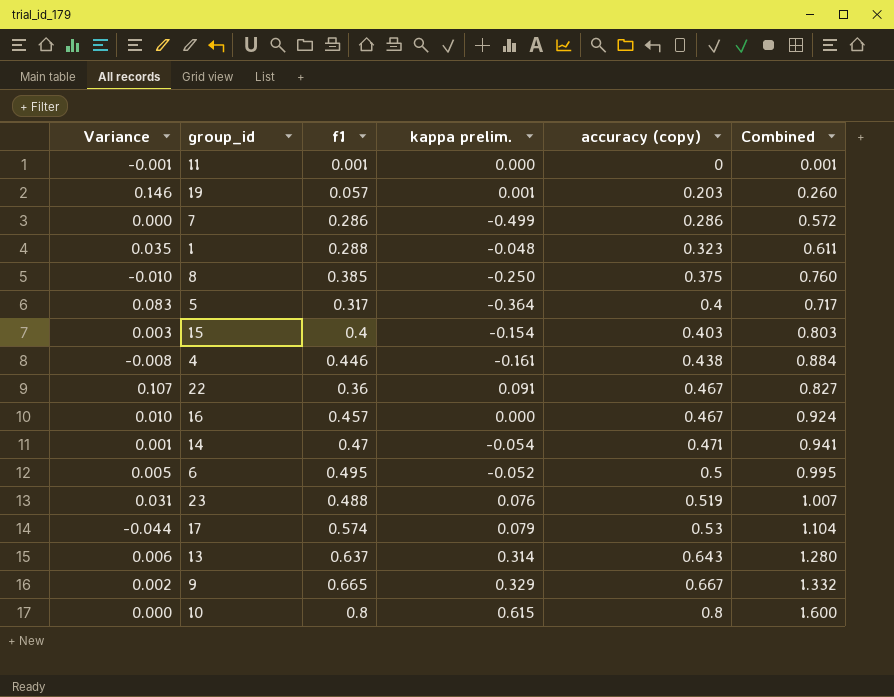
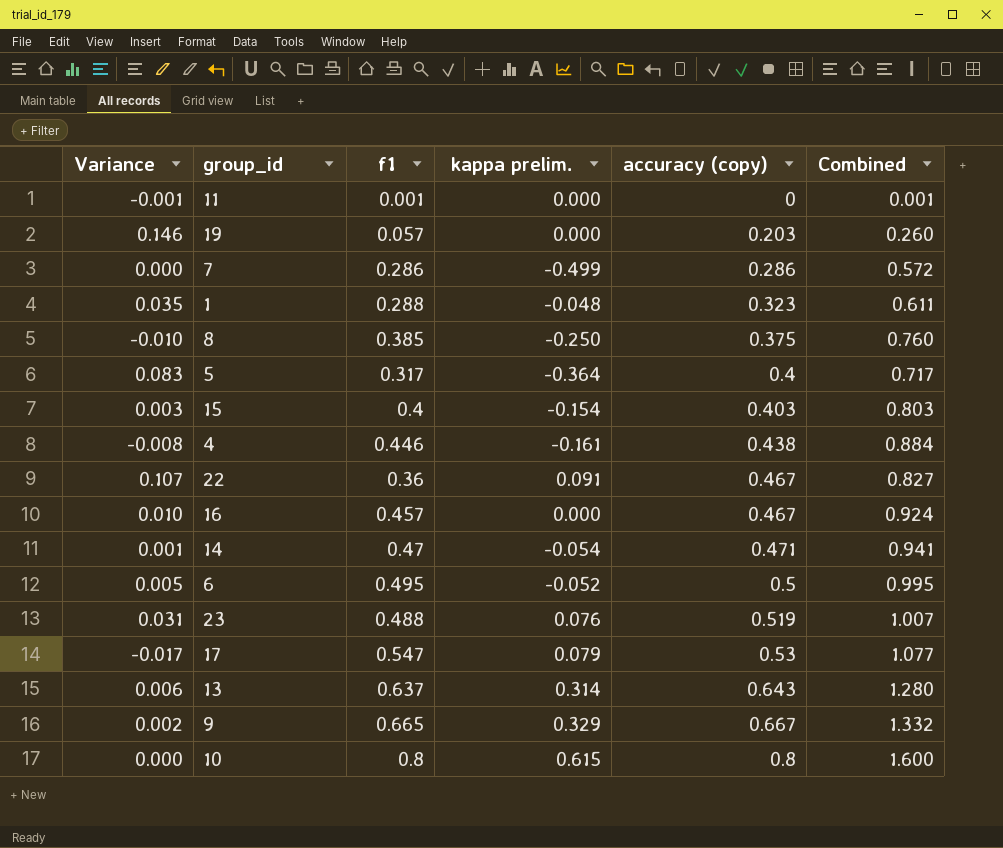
19 | kappa prelim.: 0.001 -> 0.000
17 | Variance: -0.044 -> -0.017
17 | f1: 0.574 -> 0.547
17 | Combined: 1.104 -> 1.077

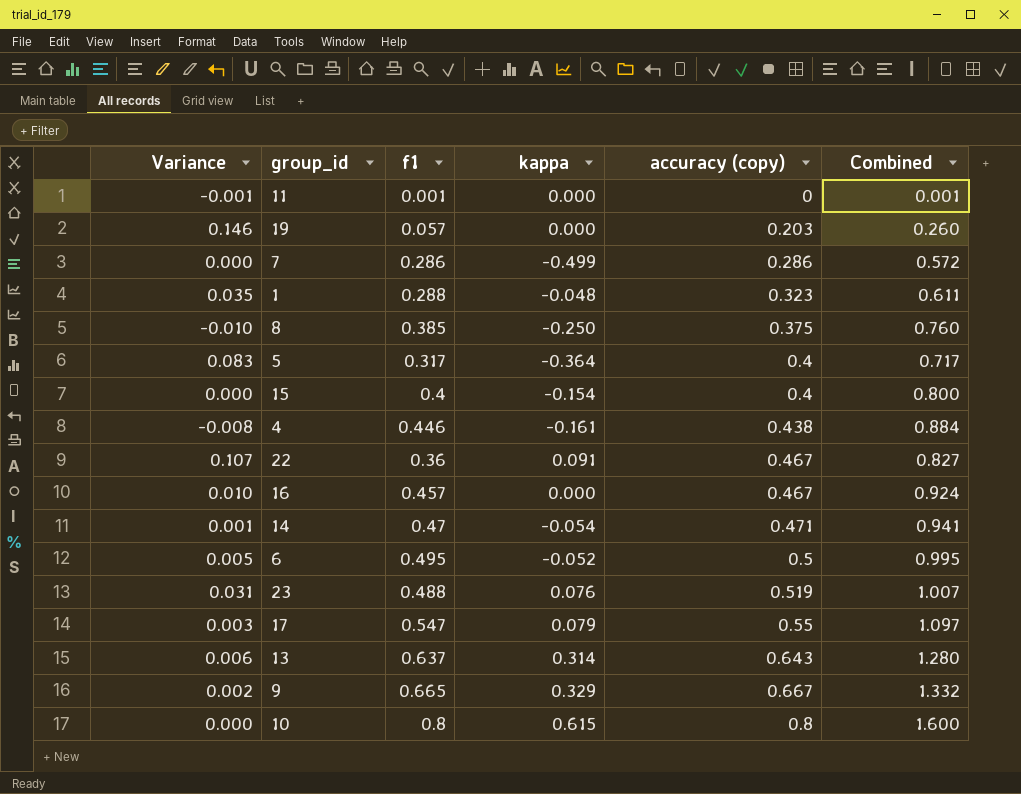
column name: kappa prelim. -> kappa
15 | Variance: 0.003 -> 0.000
15 | accuracy (copy): 0.403 -> 0.4
15 | Combined: 0.803 -> 0.800
17 | Variance: -0.017 -> 0.003
17 | accuracy (copy): 0.53 -> 0.55
17 | Combined: 1.077 -> 1.097

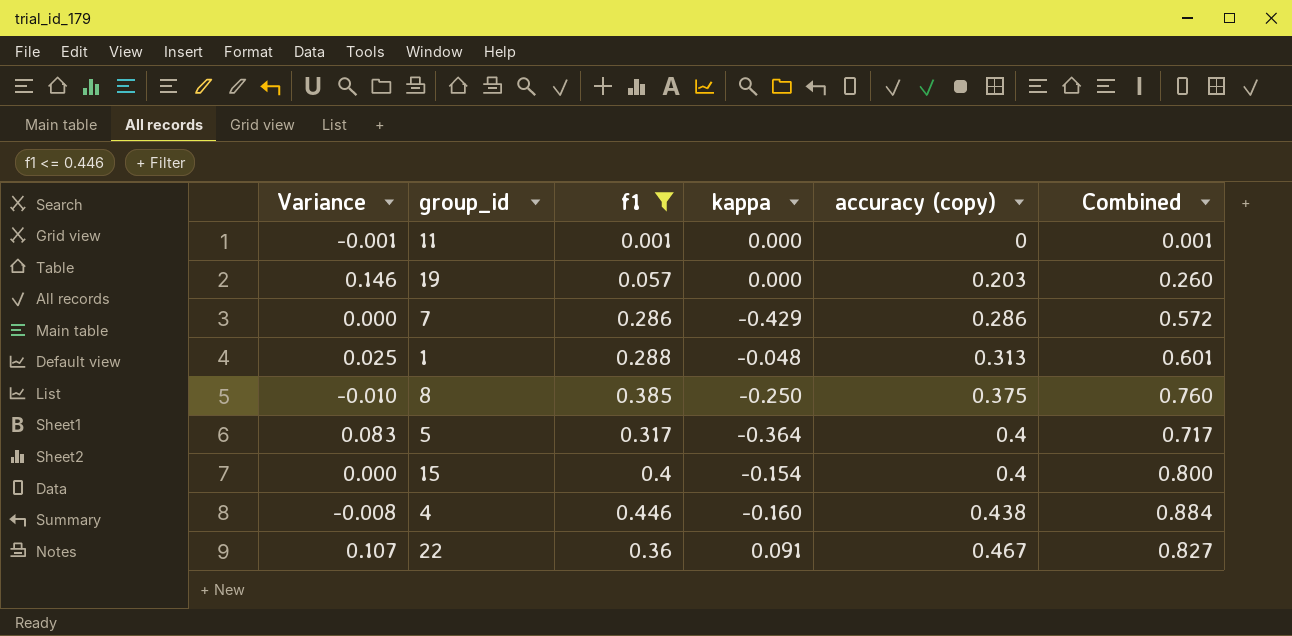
filter: none -> f1 <= 0.446
7 | kappa: -0.499 -> -0.429
1 | Variance: 0.035 -> 0.025
1 | accuracy (copy): 0.323 -> 0.313
1 | Combined: 0.611 -> 0.601
4 | kappa: -0.161 -> -0.160

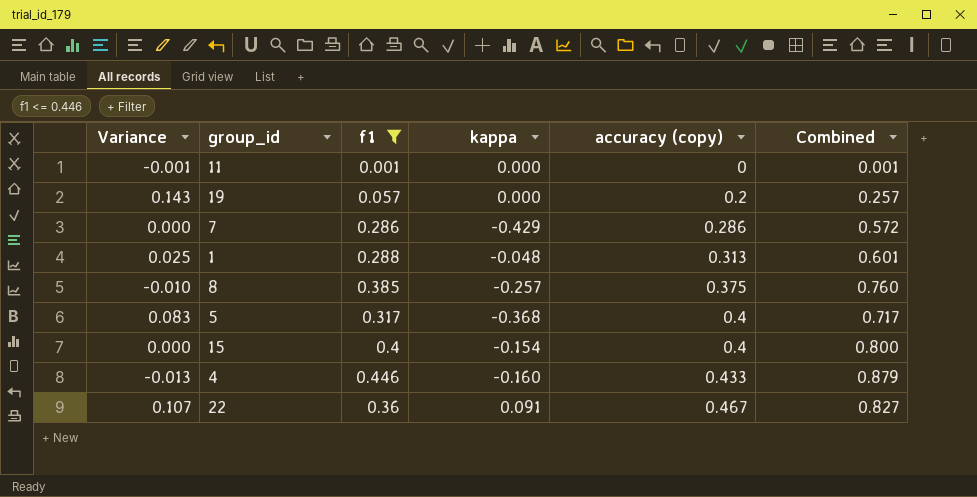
19 | Variance: 0.146 -> 0.143
19 | accuracy (copy): 0.203 -> 0.2
19 | Combined: 0.260 -> 0.257
8 | kappa: -0.250 -> -0.257
5 | kappa: -0.364 -> -0.368
4 | Variance: -0.008 -> -0.013
4 | accuracy (copy): 0.438 -> 0.433
4 | Combined: 0.884 -> 0.879

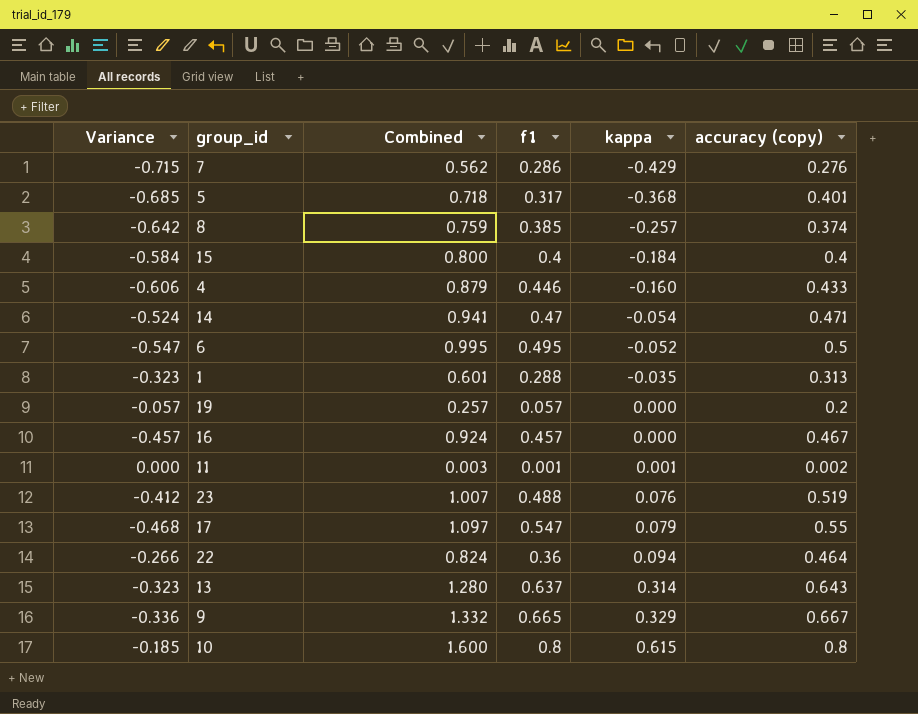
filter: f1 <= 0.446 -> none
row order: accuracy (copy) ascending -> kappa ascending
column Variance | formula: [accuracy (copy)] - [f1] -> [kappa] - [f1]
column Combined | position: 6 -> 3
7 | Combined: 0.572 -> 0.562
7 | accuracy (copy): 0.286 -> 0.276
5 | Combined: 0.717 -> 0.718
5 | accuracy (copy): 0.4 -> 0.401
8 | Combined: 0.760 -> 0.759
8 | accuracy (copy): 0.375 -> 0.374
15 | kappa: -0.154 -> -0.184
1 | kappa: -0.048 -> -0.035
11 | Combined: 0.001 -> 0.003
11 | kappa: 0.000 -> 0.001
11 | accuracy (copy): 0 -> 0.002
22 | Combined: 0.827 -> 0.824
22 | kappa: 0.091 -> 0.094
22 | accuracy (copy): 0.467 -> 0.464

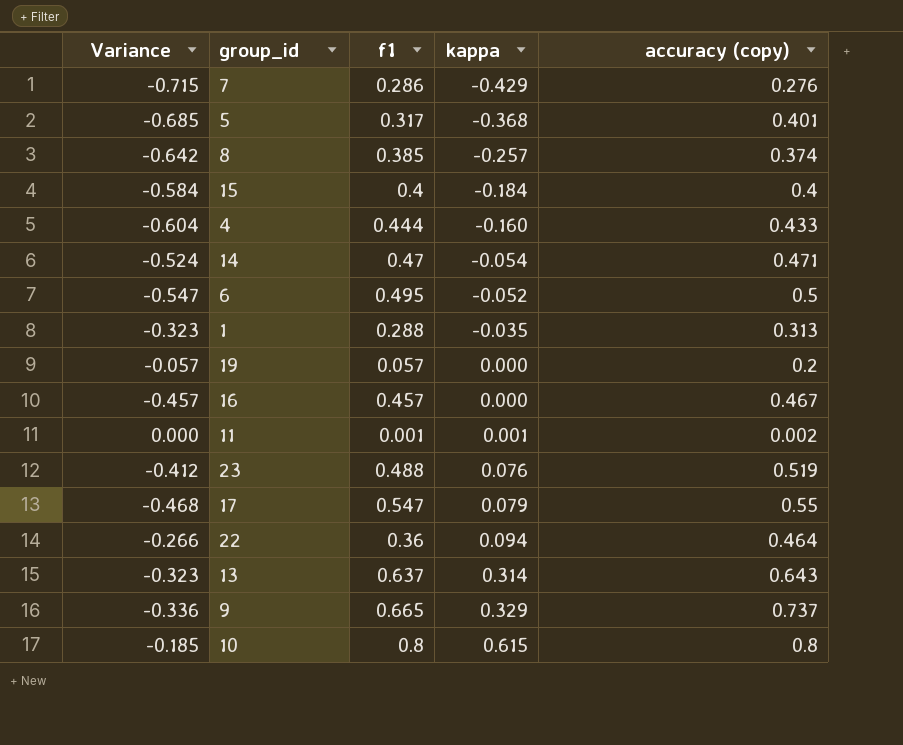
column Combined | formula: [f1] + [accuracy (copy)] -> none
4 | Variance: -0.606 -> -0.604
4 | f1: 0.446 -> 0.444
9 | accuracy (copy): 0.667 -> 0.737

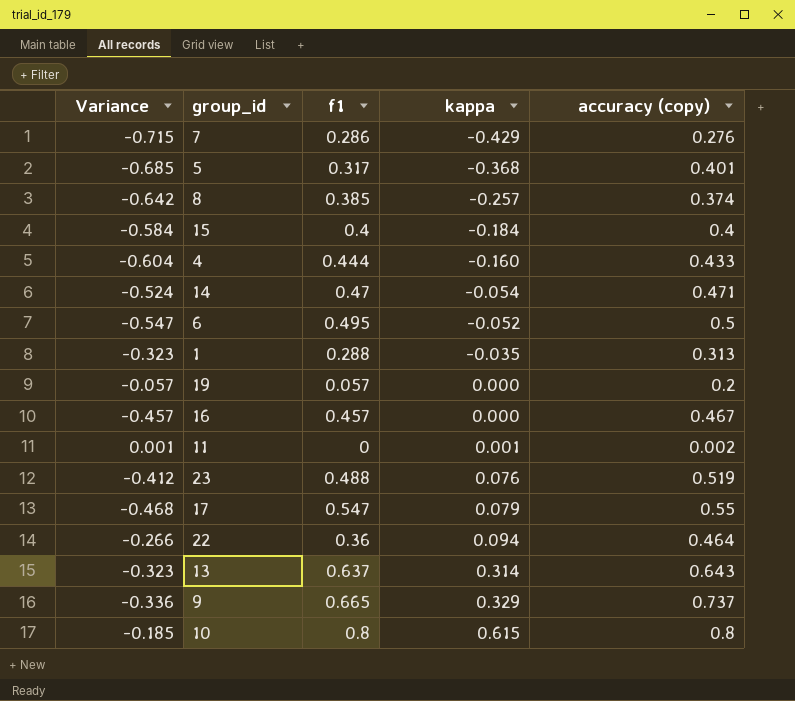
11 | Variance: 0.000 -> 0.001
11 | f1: 0.001 -> 0

